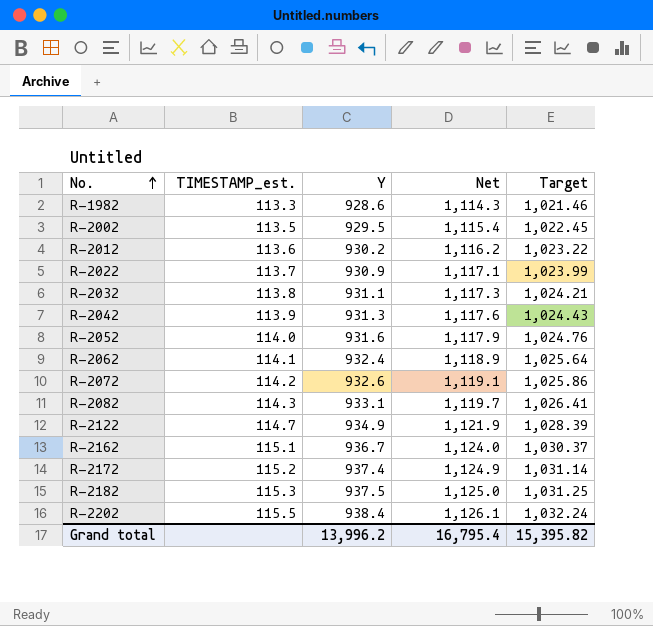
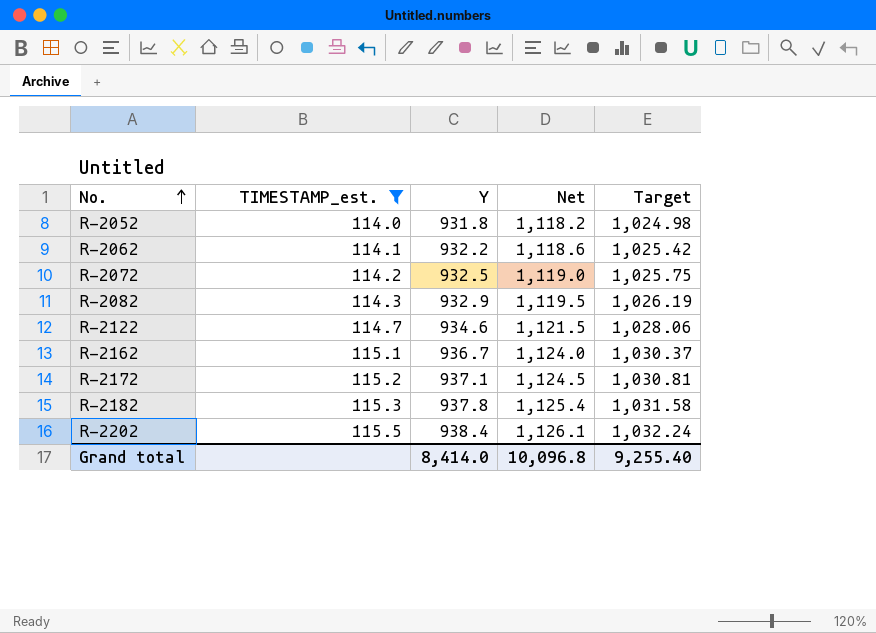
filter: none -> TIMESTAMP_est. >= 114.0
R-2052 | Y: 931.6 -> 931.8
R-2052 | Net: 1,117.9 -> 1,118.2
R-2052 | Target: 1,024.76 -> 1,024.98
R-2062 | Y: 932.4 -> 932.2
R-2062 | Net: 1,118.9 -> 1,118.6
R-2062 | Target: 1,025.64 -> 1,025.42
R-2072 | Y: 932.6 -> 932.5
R-2072 | Net: 1,119.1 -> 1,119.0
R-2072 | Target: 1,025.86 -> 1,025.75
R-2082 | Y: 933.1 -> 932.9
R-2082 | Net: 1,119.7 -> 1,119.5
R-2082 | Target: 1,026.41 -> 1,026.19
R-2122 | Y: 934.9 -> 934.6
R-2122 | Net: 1,121.9 -> 1,121.5
R-2122 | Target: 1,028.39 -> 1,028.06
R-2172 | Y: 937.4 -> 937.1
R-2172 | Net: 1,124.9 -> 1,124.5
R-2172 | Target: 1,031.14 -> 1,030.81
R-2182 | Y: 937.5 -> 937.8
R-2182 | Net: 1,125.0 -> 1,125.4
R-2182 | Target: 1,031.25 -> 1,031.58
Grand total | Y: 13,996.2 -> 8,414.0
Grand total | Net: 16,795.4 -> 10,096.8
Grand total | Target: 15,395.82 -> 9,255.40

